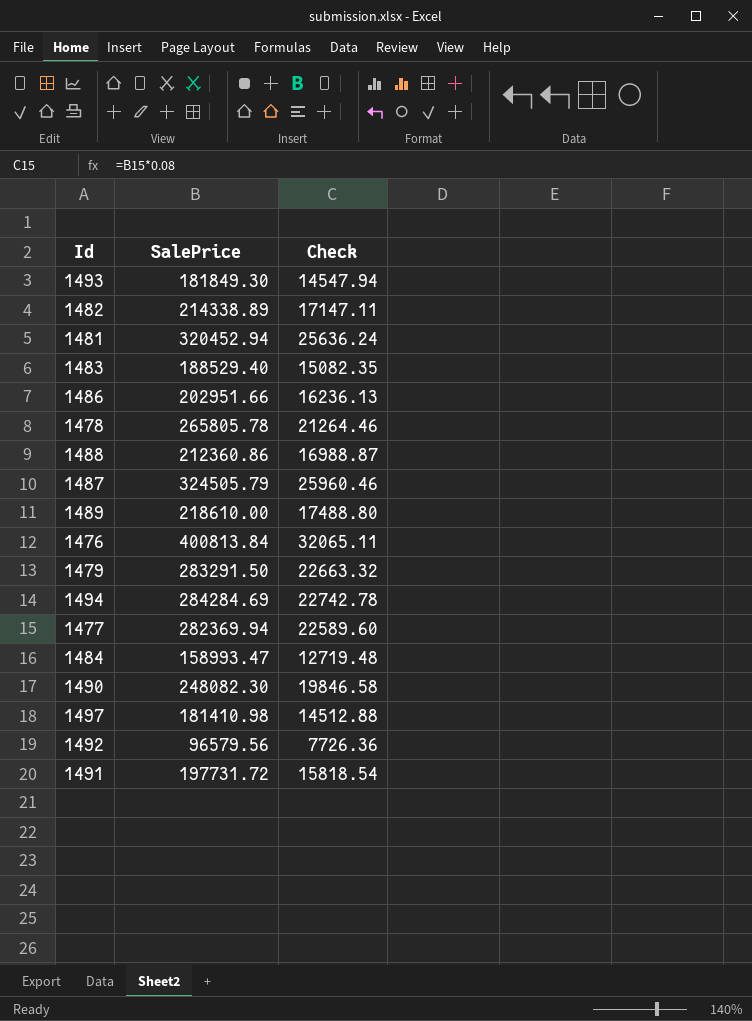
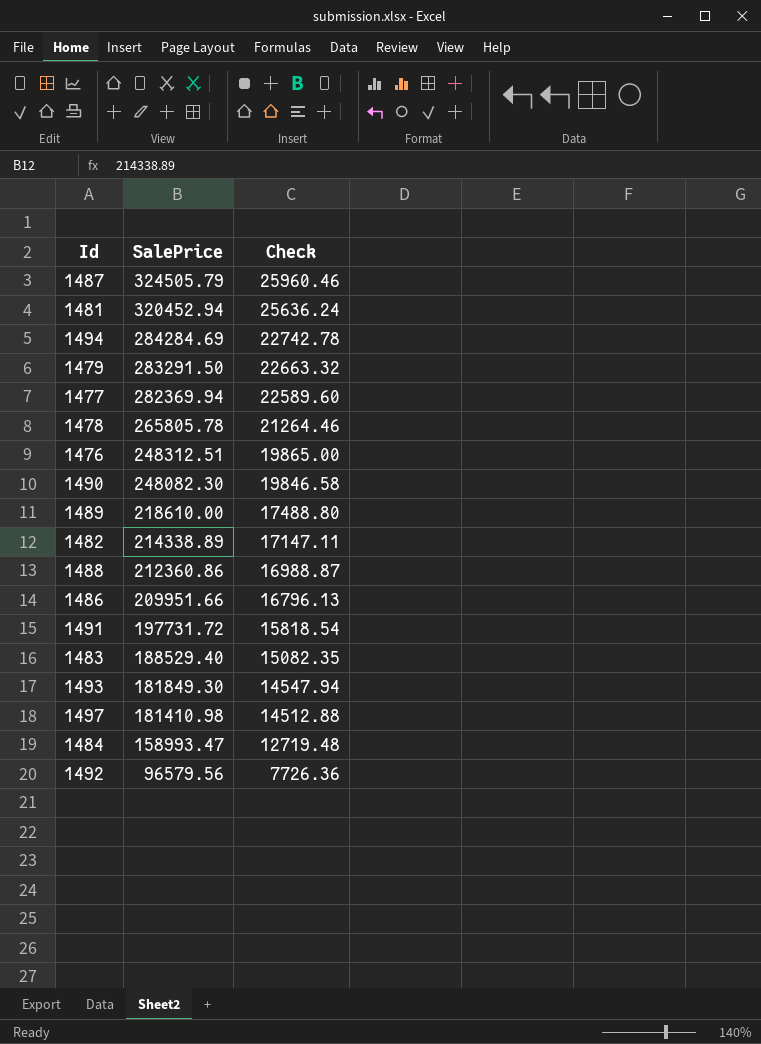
row order: none -> SalePrice descending
1476 | SalePrice: 400813.84 -> 248312.51
1476 | Check: 32065.11 -> 19865.00
1486 | SalePrice: 202951.66 -> 209951.66
1486 | Check: 16236.13 -> 16796.13

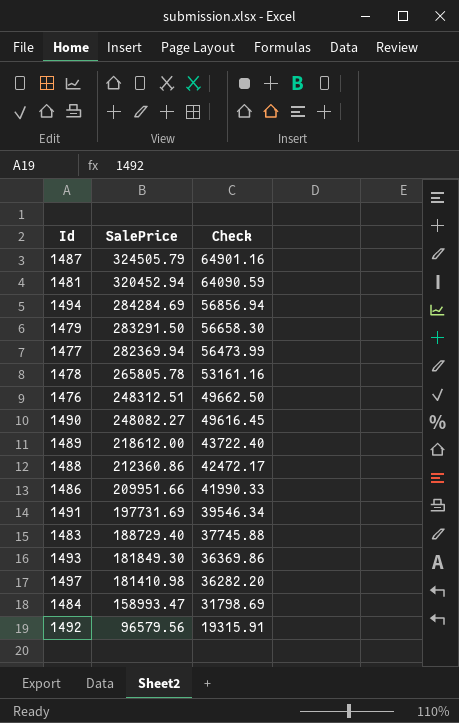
column Check | formula: [SalePrice] * 0.08 -> [SalePrice] * 0.2
row 1482: 214338.89 | 17147.11 -> none
1490 | SalePrice: 248082.30 -> 248082.27
1489 | SalePrice: 218610.00 -> 218612.00
1491 | SalePrice: 197731.72 -> 197731.69
1483 | SalePrice: 188529.40 -> 188729.40

